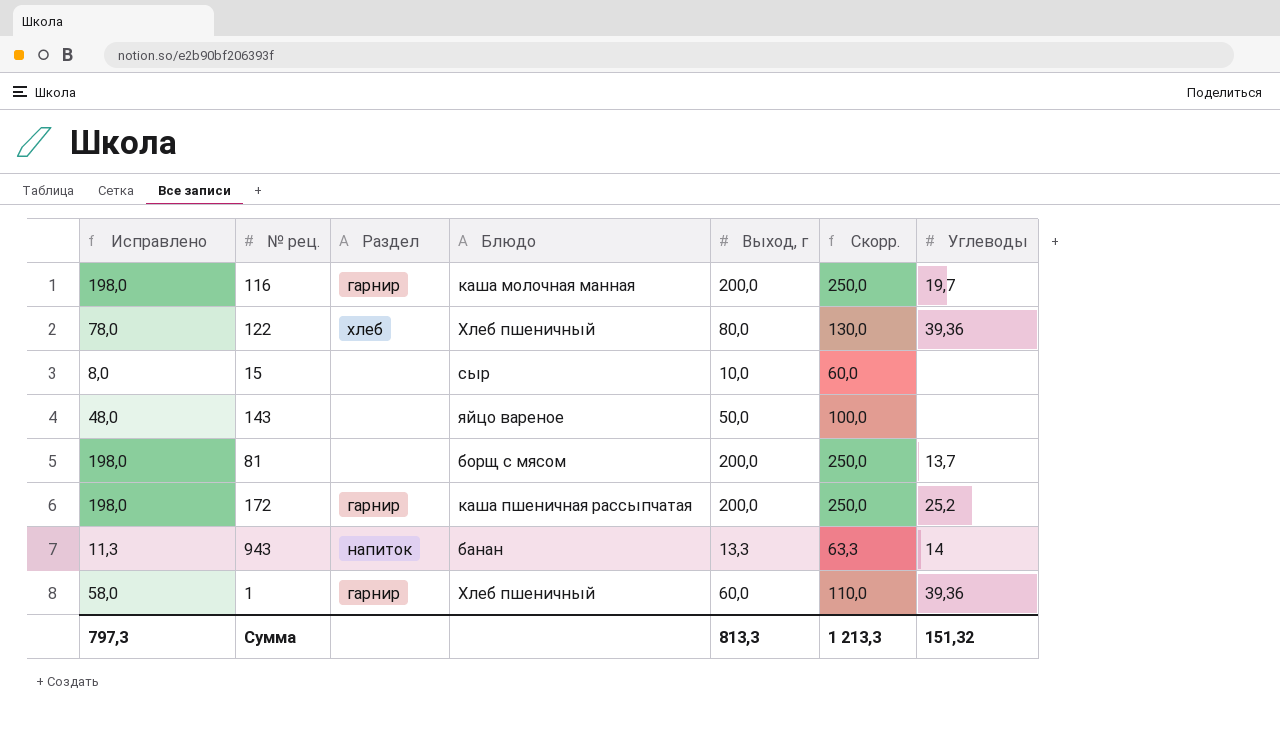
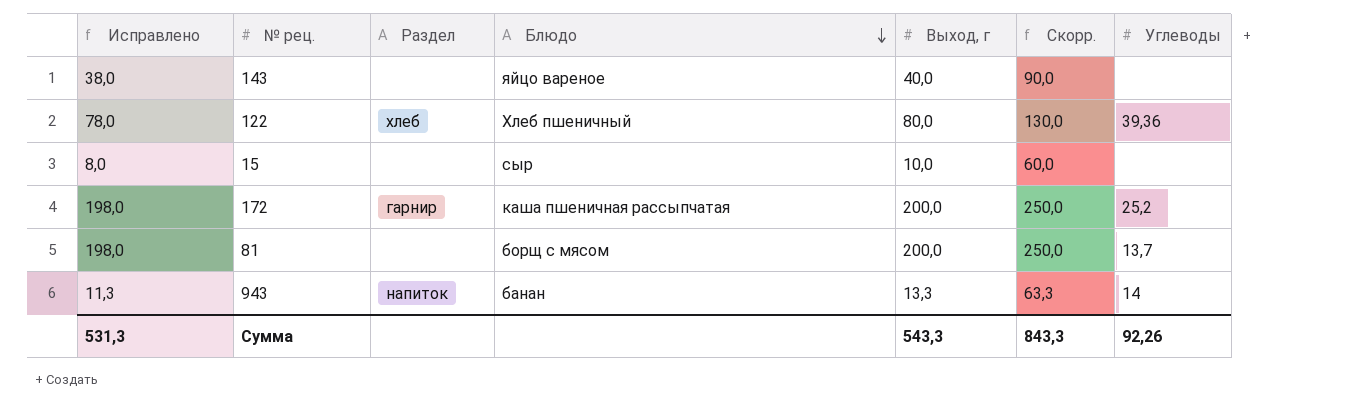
row order: none -> Блюдо descending
row 116: 198,0 | гарнир | каша молочная манная | 200,0 | 250,0 | 19,7 -> none
row 1: 58,0 | гарнир | Хлеб пшеничный | 60,0 | 110,0 | 39,36 -> none
143 | Исправлено: 48,0 -> 38,0
143 | Выход, г: 50,0 -> 40,0
143 | Скорр.: 100,0 -> 90,0
Сумма | Исправлено: 797,3 -> 531,3
Сумма | Выход, г: 813,3 -> 543,3
Сумма | Скорр.: 1 213,3 -> 843,3
Сумма | Углеводы: 151,32 -> 92,26

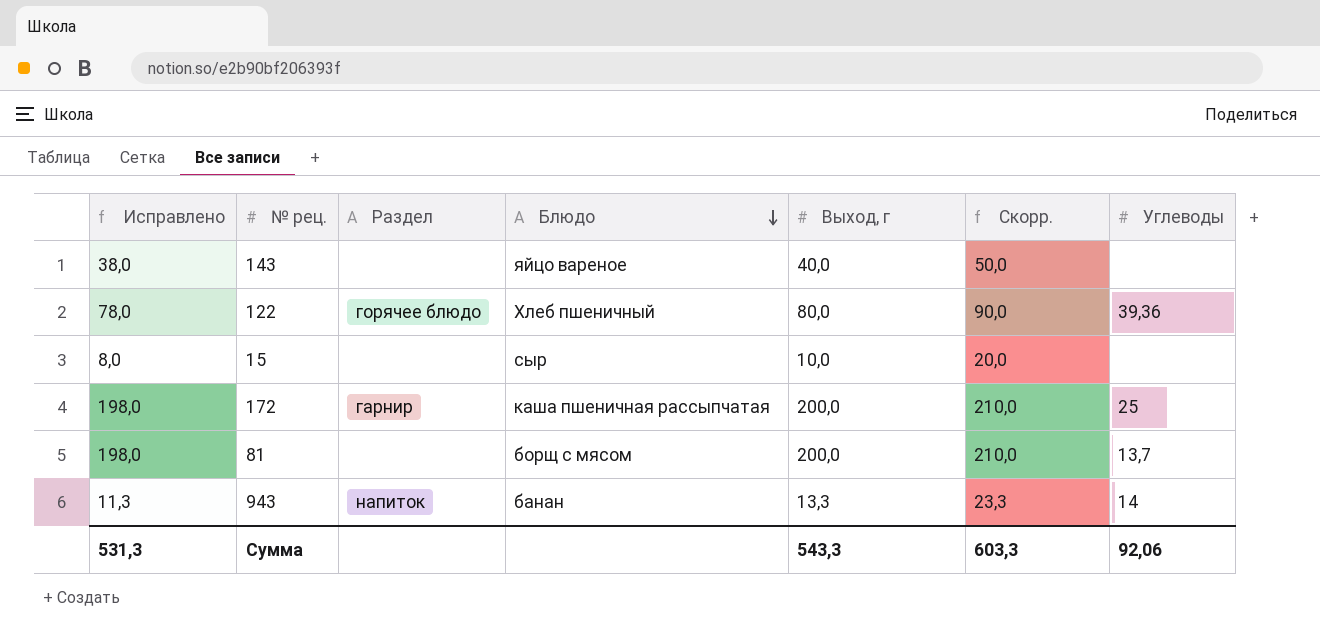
column Скорр. | formula: [Выход, г] + 50 -> [Выход, г] + 10
122 | Раздел: хлеб -> горячее блюдо
172 | Углеводы: 25,2 -> 25
Сумма | Скорр.: 843,3 -> 603,3
Сумма | Углеводы: 92,26 -> 92,06

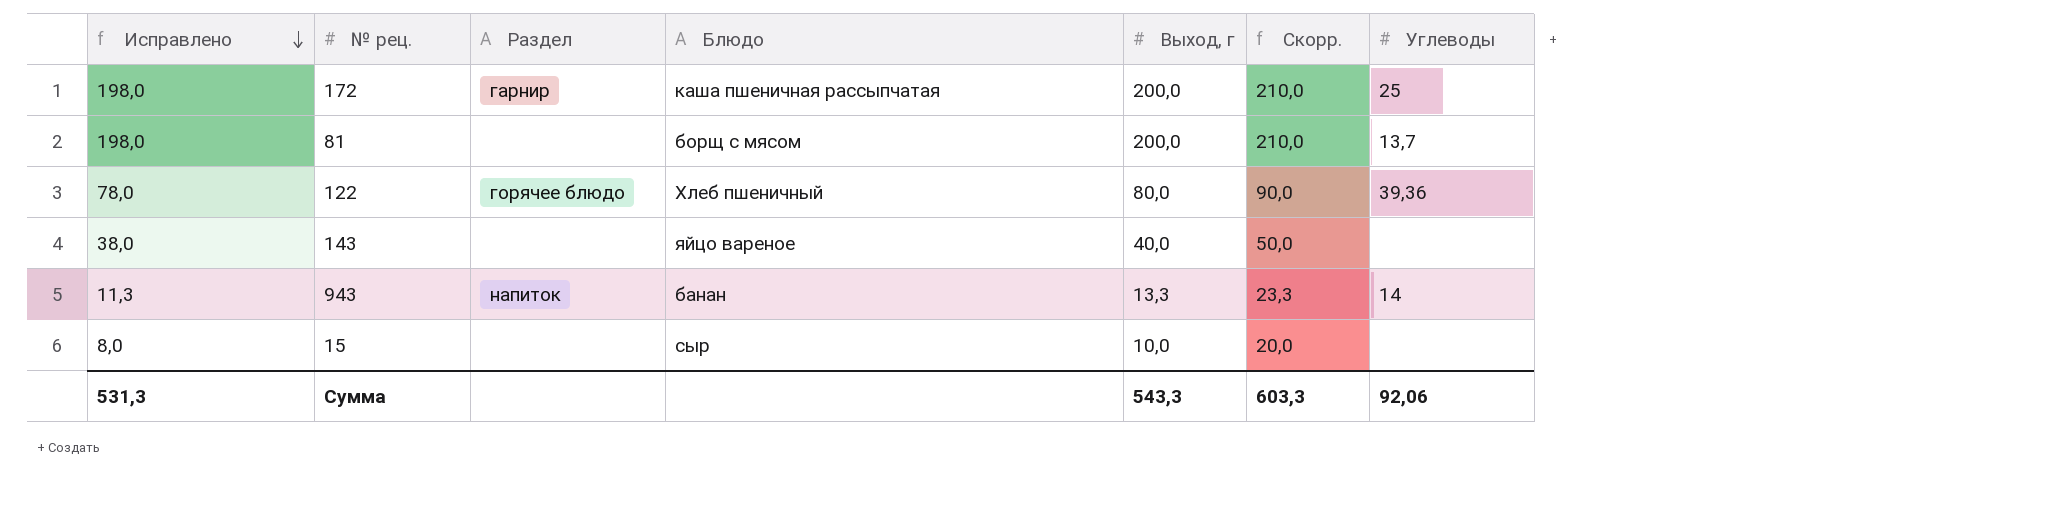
row order: Блюдо descending -> Исправлено descending

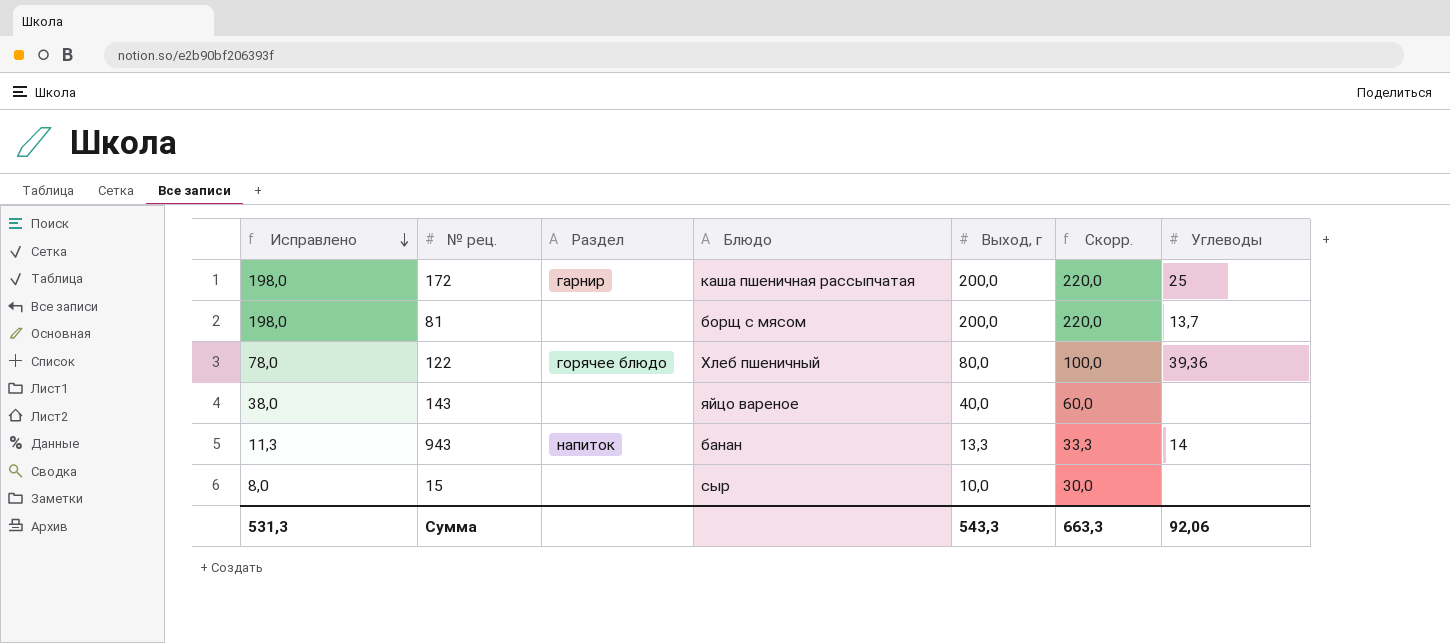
column Скорр. | formula: [Выход, г] + 10 -> [Выход, г] + 20
Сумма | Скорр.: 603,3 -> 663,3

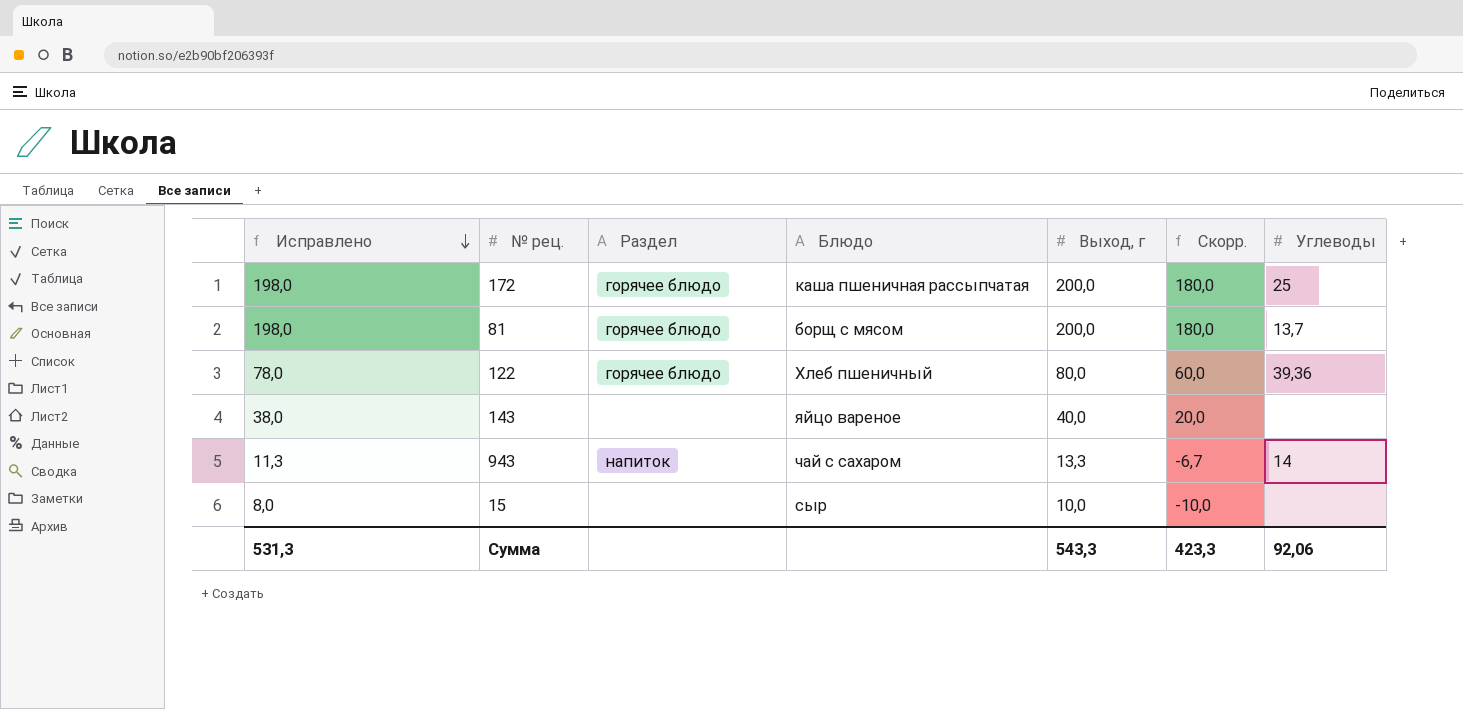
column Скорр. | formula: [Выход, г] + 20 -> [Выход, г] - 20
172 | Раздел: гарнир -> горячее блюдо
81 | Раздел: none -> горячее блюдо
943 | Блюдо: банан -> чай с сахаром
Сумма | Скорр.: 663,3 -> 423,3

